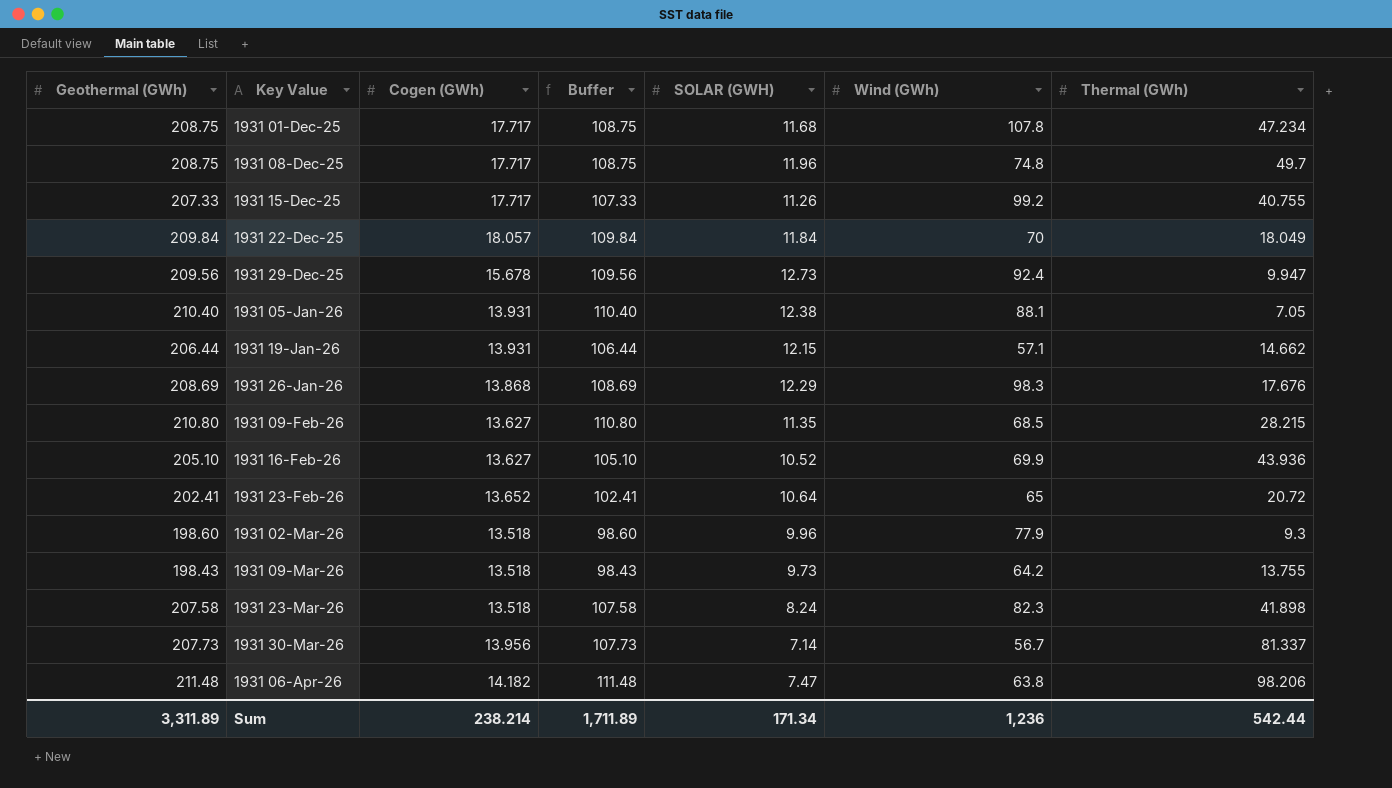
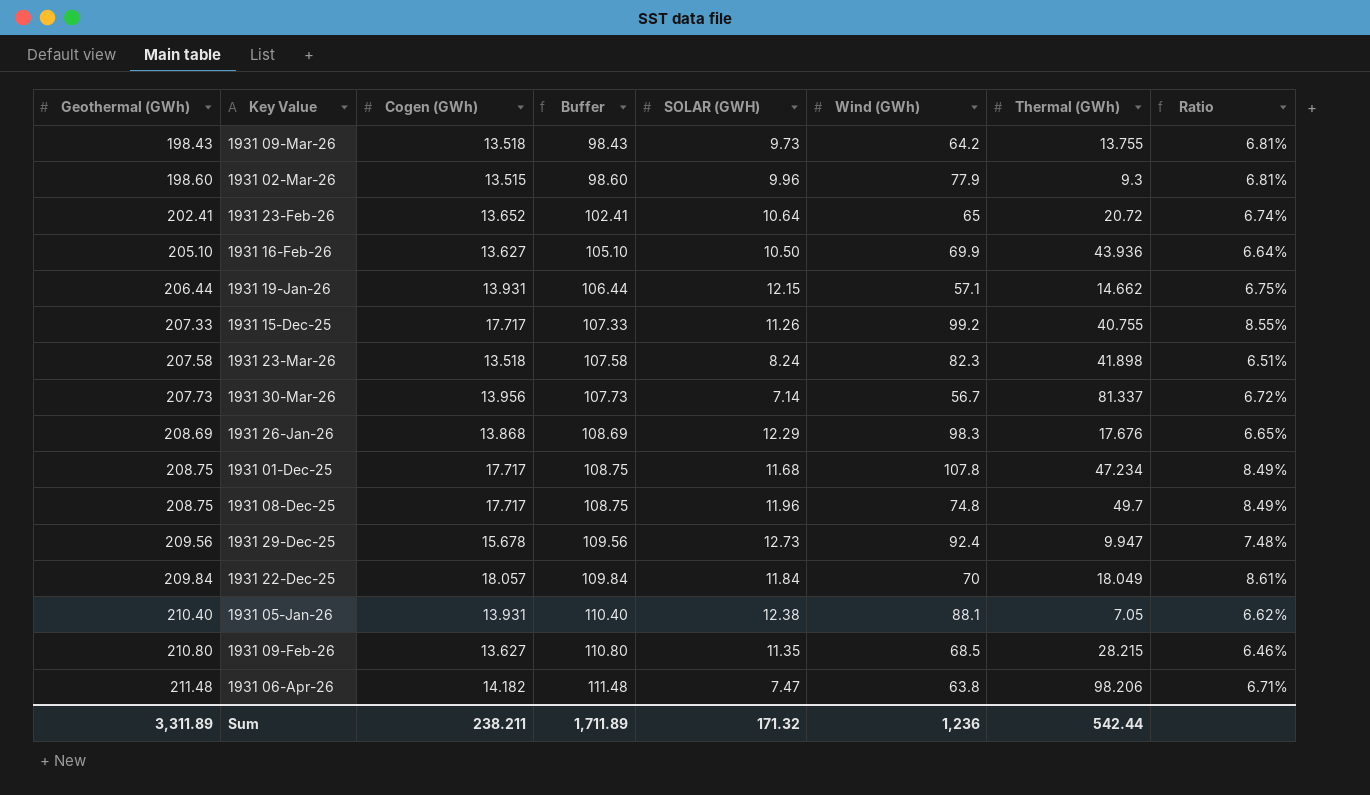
row order: Key Value ascending -> Geothermal (GWh) ascending
column Ratio | formula: none -> [Cogen (GWh)] / [Geothermal (GWh)]
1931 02-Mar-26 | Cogen (GWh): 13.518 -> 13.515
1931 16-Feb-26 | SOLAR (GWH): 10.52 -> 10.50
Sum | Cogen (GWh): 238.214 -> 238.211
Sum | SOLAR (GWH): 171.34 -> 171.32

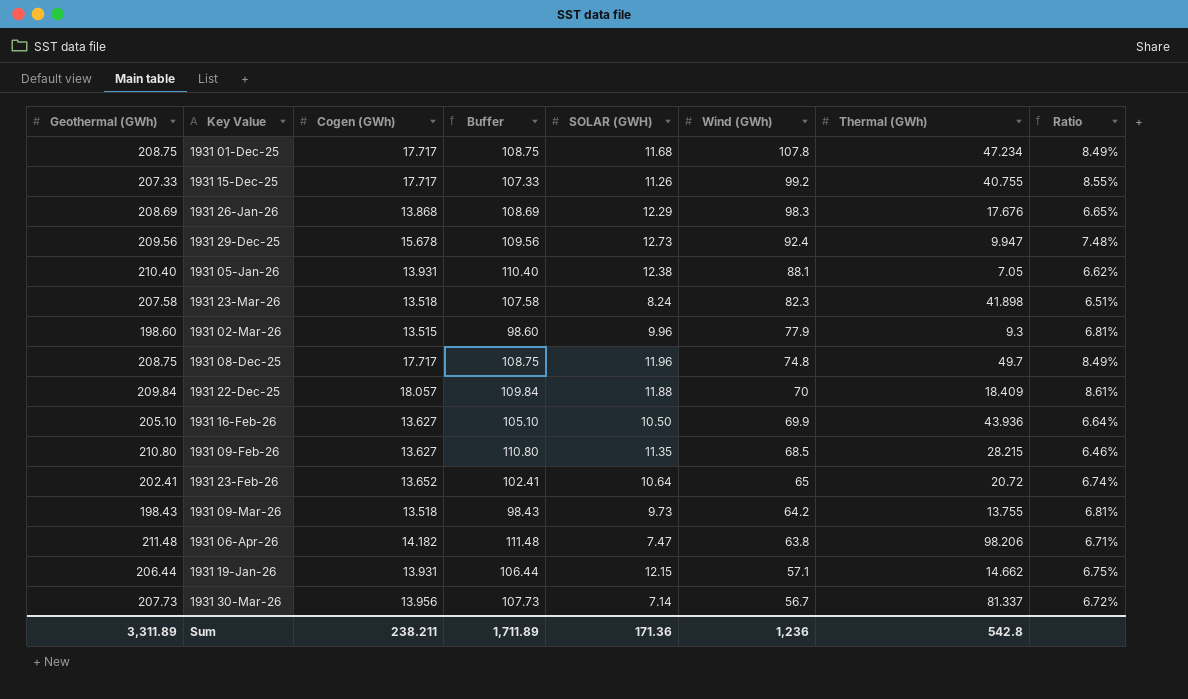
row order: Geothermal (GWh) ascending -> Wind (GWh) descending
1931 22-Dec-25 | SOLAR (GWH): 11.84 -> 11.88
1931 22-Dec-25 | Thermal (GWh): 18.049 -> 18.409
Sum | SOLAR (GWH): 171.32 -> 171.36
Sum | Thermal (GWh): 542.44 -> 542.8

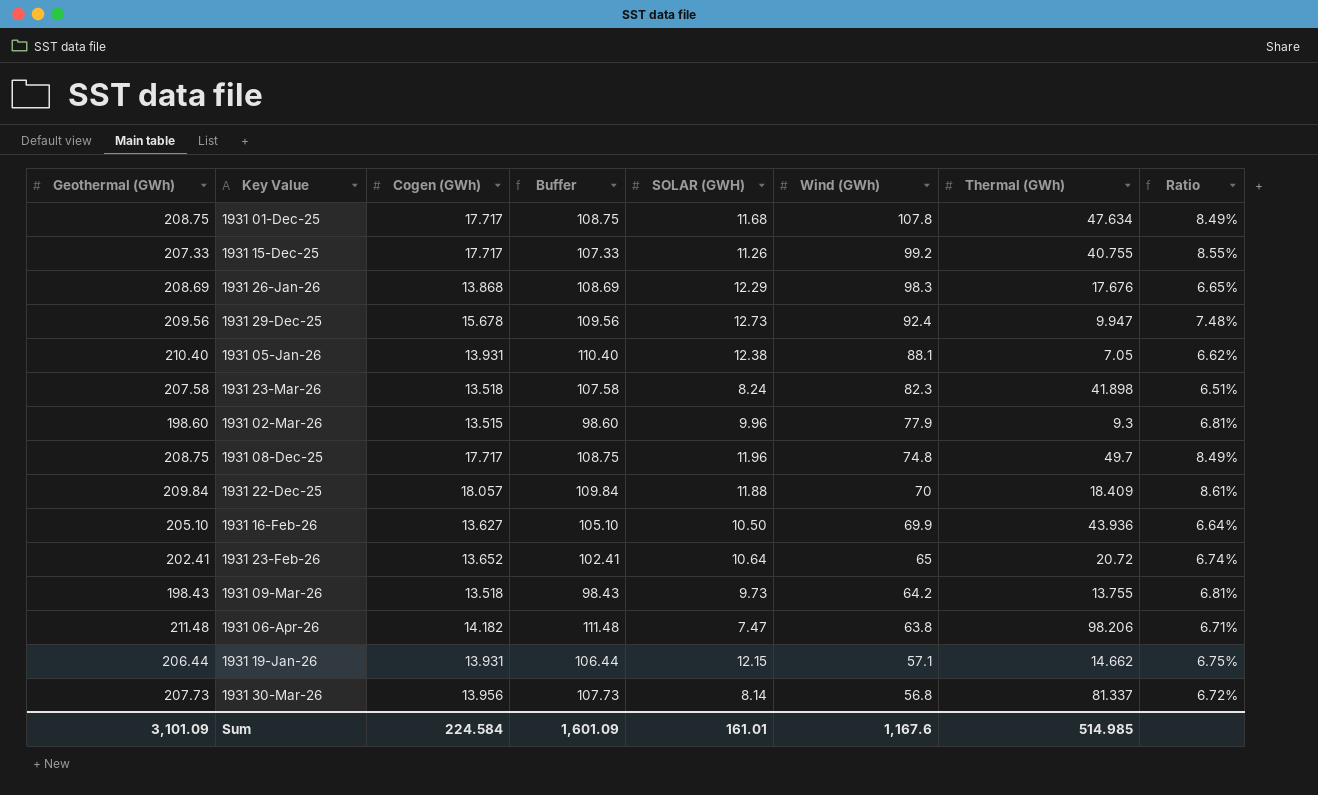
row 1931 09-Feb-26: 210.80 | 13.627 | 110.80 | 11.35 | 68.5 | 28.215 | 6.46% -> none
1931 01-Dec-25 | Thermal (GWh): 47.234 -> 47.634
1931 30-Mar-26 | SOLAR (GWH): 7.14 -> 8.14
1931 30-Mar-26 | Wind (GWh): 56.7 -> 56.8
Sum | Geothermal (GWh): 3,311.89 -> 3,101.09
Sum | Cogen (GWh): 238.211 -> 224.584
Sum | Buffer: 1,711.89 -> 1,601.09
Sum | SOLAR (GWH): 171.36 -> 161.01
Sum | Wind (GWh): 1,236 -> 1,167.6
Sum | Thermal (GWh): 542.8 -> 514.985

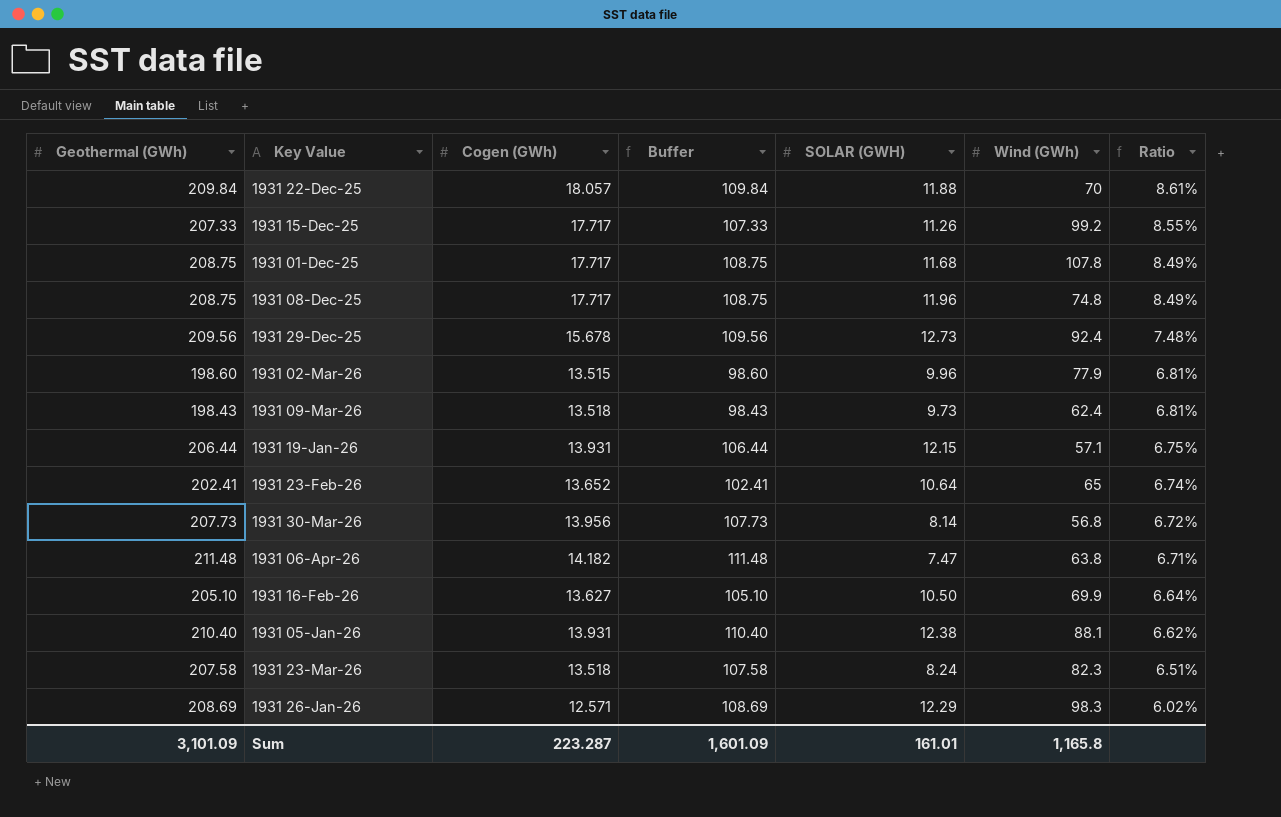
row order: Wind (GWh) descending -> Ratio descending
column Thermal (GWh) | position: 7 -> none
1931 09-Mar-26 | Wind (GWh): 64.2 -> 62.4
1931 26-Jan-26 | Cogen (GWh): 13.868 -> 12.571
1931 26-Jan-26 | Ratio: 6.65% -> 6.02%
Sum | Cogen (GWh): 224.584 -> 223.287
Sum | Wind (GWh): 1,167.6 -> 1,165.8

